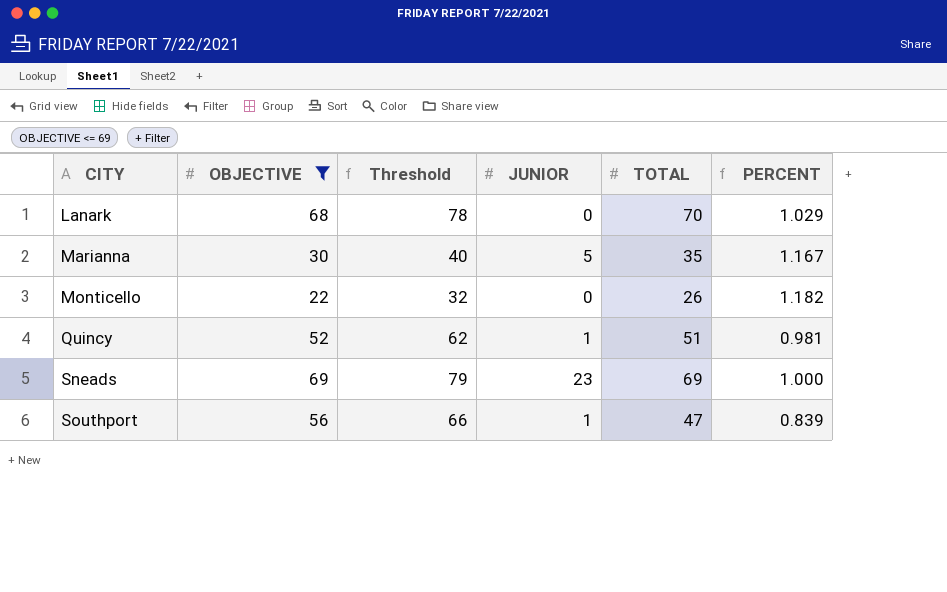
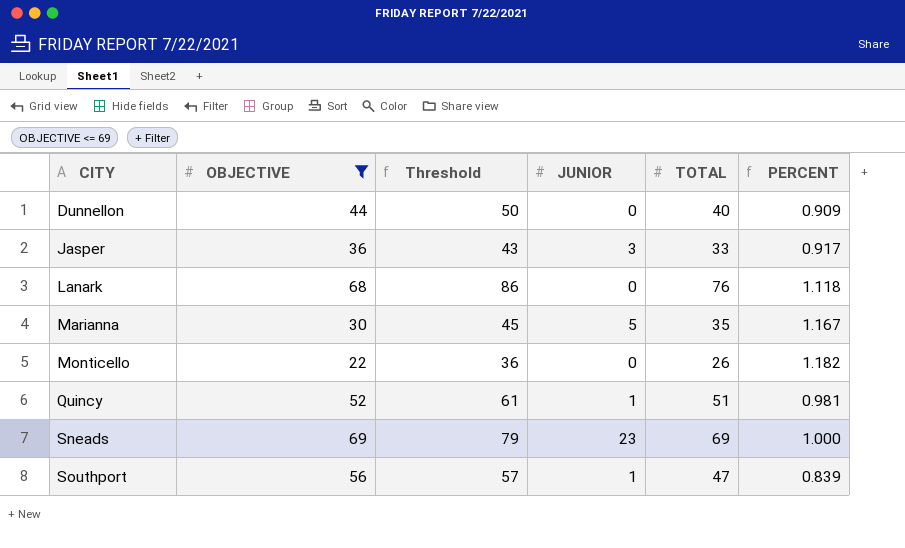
column Threshold | formula: [OBJECTIVE] + 10 -> [TOTAL] + 10
row Dunnellon: none -> 44 | 50 | 0 | 40 | 0.909
row Jasper: none -> 36 | 43 | 3 | 33 | 0.917
Lanark | TOTAL: 70 -> 76
Lanark | PERCENT: 1.029 -> 1.118

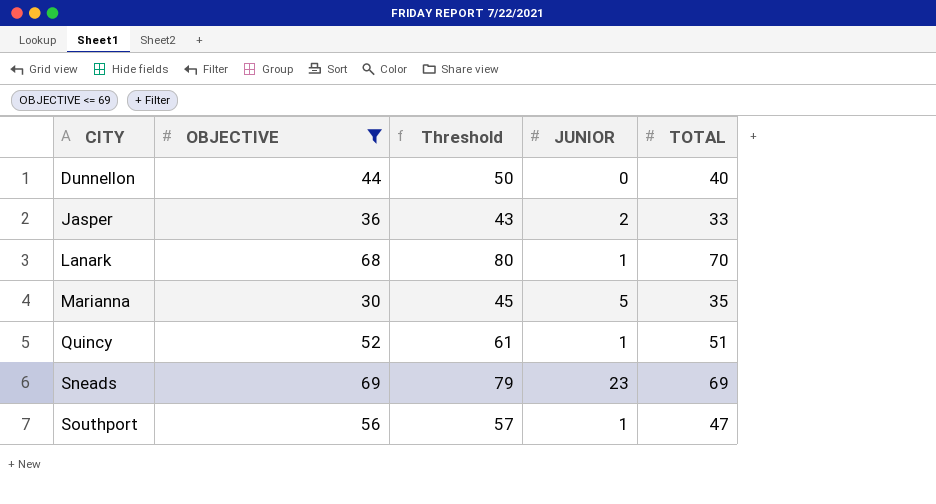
column PERCENT | formula: [TOTAL] / [OBJECTIVE] -> none
row Monticello: 22 | 36 | 0 | 26 | 1.182 -> none
Jasper | JUNIOR: 3 -> 2
Lanark | Threshold: 86 -> 80
Lanark | JUNIOR: 0 -> 1
Lanark | TOTAL: 76 -> 70

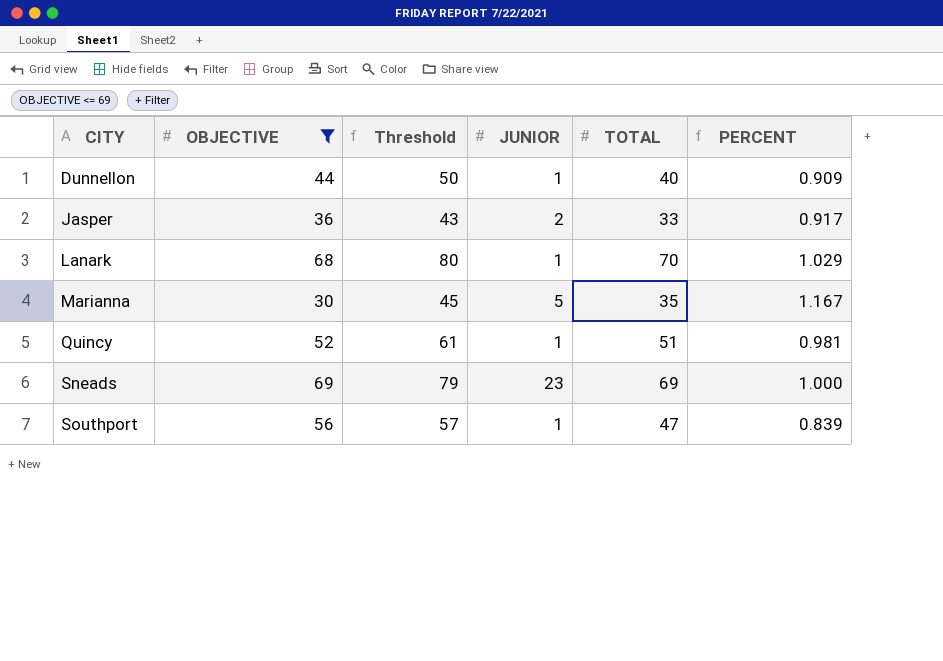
column PERCENT | formula: none -> [TOTAL] / [OBJECTIVE]
Dunnellon | JUNIOR: 0 -> 1

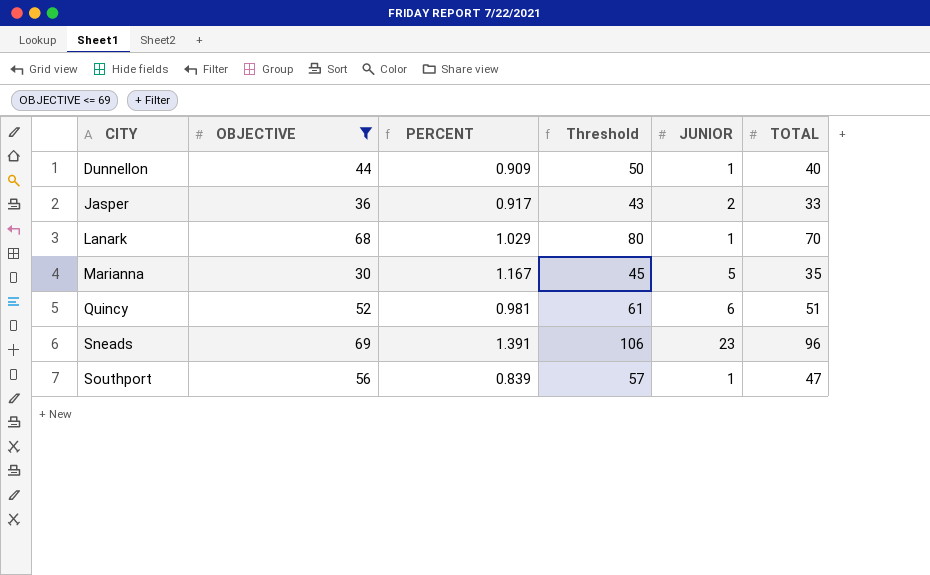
column PERCENT | position: 6 -> 3
Quincy | JUNIOR: 1 -> 6
Sneads | PERCENT: 1.000 -> 1.391
Sneads | Threshold: 79 -> 106
Sneads | TOTAL: 69 -> 96

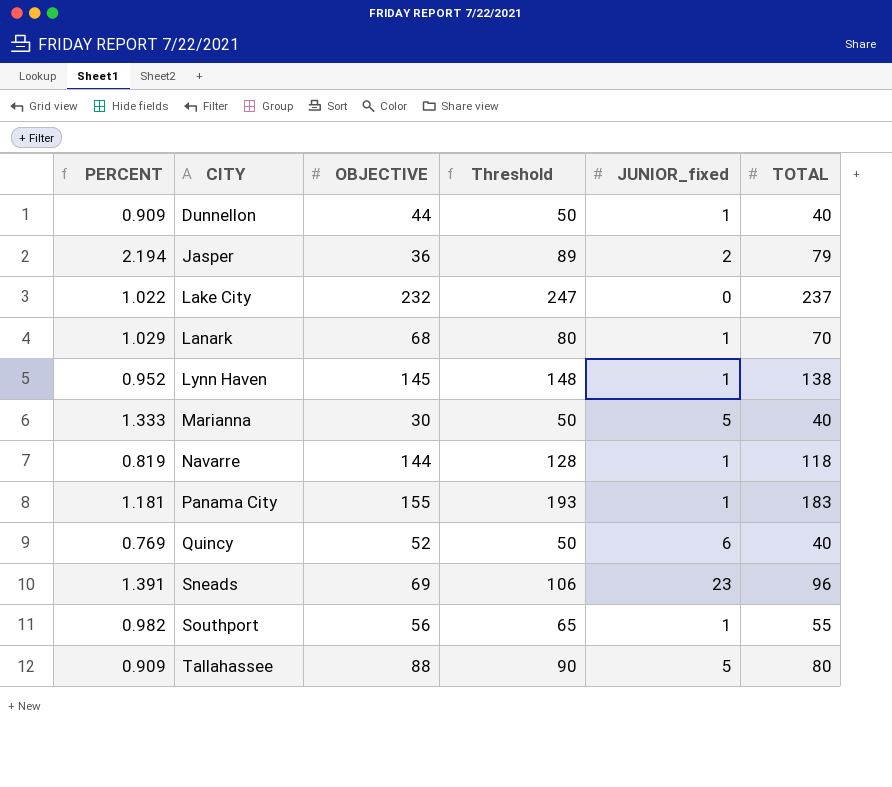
filter: OBJECTIVE <= 69 -> none
column PERCENT | position: 3 -> 1
column name: JUNIOR -> JUNIOR_fixed
Jasper | PERCENT: 0.917 -> 2.194
Jasper | Threshold: 43 -> 89
Jasper | TOTAL: 33 -> 79
Marianna | PERCENT: 1.167 -> 1.333
Marianna | Threshold: 45 -> 50
Marianna | TOTAL: 35 -> 40
Quincy | PERCENT: 0.981 -> 0.769
Quincy | Threshold: 61 -> 50
Quincy | TOTAL: 51 -> 40
Southport | PERCENT: 0.839 -> 0.982
Southport | Threshold: 57 -> 65
Southport | TOTAL: 47 -> 55

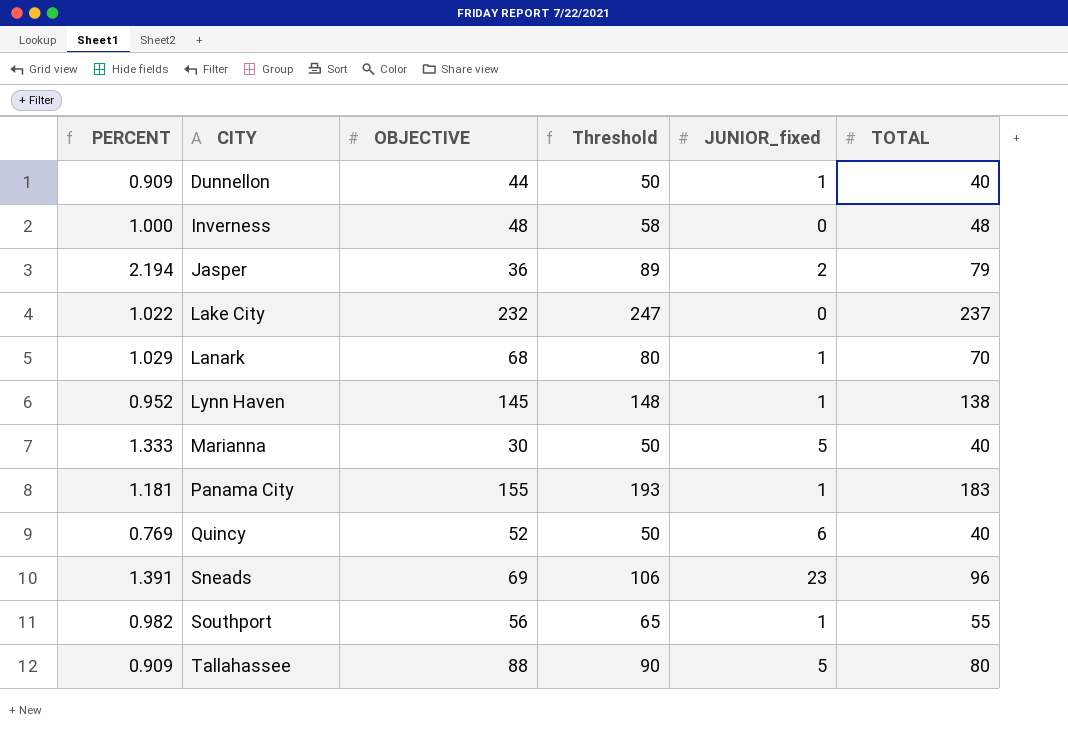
row Navarre: 0.819 | 144 | 128 | 1 | 118 -> none
row Inverness: none -> 1.000 | 48 | 58 | 0 | 48

